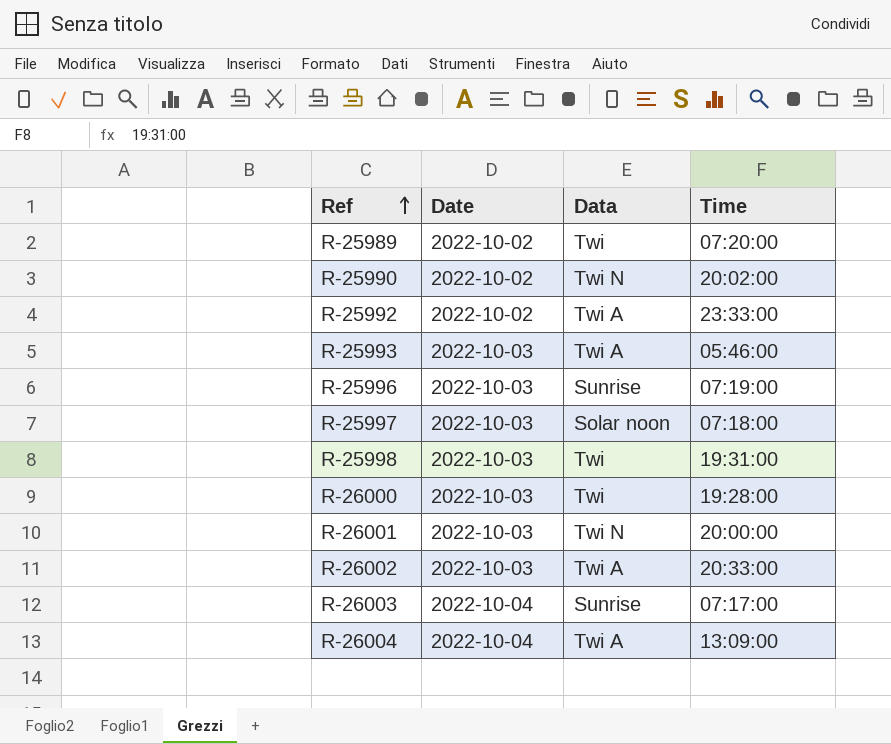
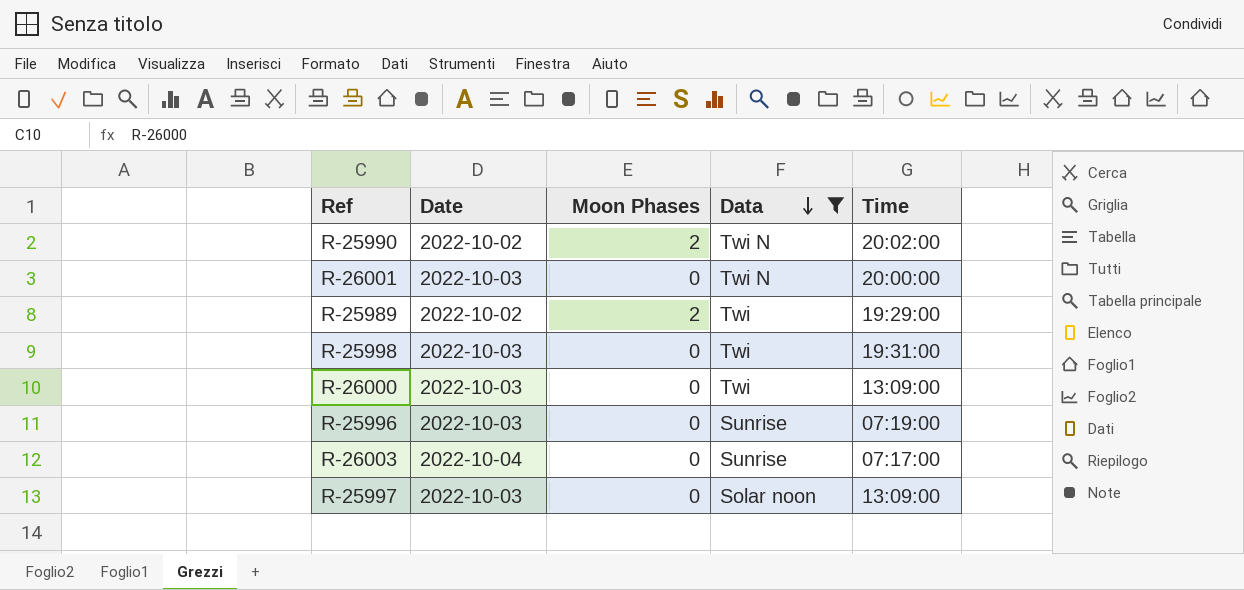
filter: none -> Data != Twi A
row order: Ref ascending -> Data descending
column Moon Phases | position: none -> 3
R-25989 | Time: 07:20:00 -> 19:29:00
R-26000 | Time: 19:28:00 -> 13:09:00
R-25997 | Time: 07:18:00 -> 13:09:00

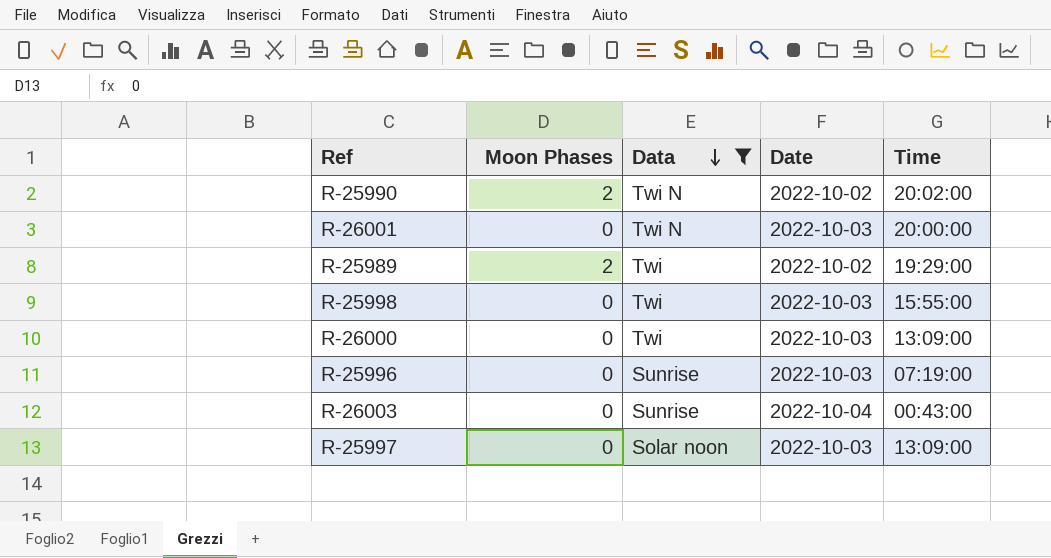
column Date | position: 2 -> 4
R-25998 | Time: 19:31:00 -> 15:55:00
R-26003 | Time: 07:17:00 -> 00:43:00

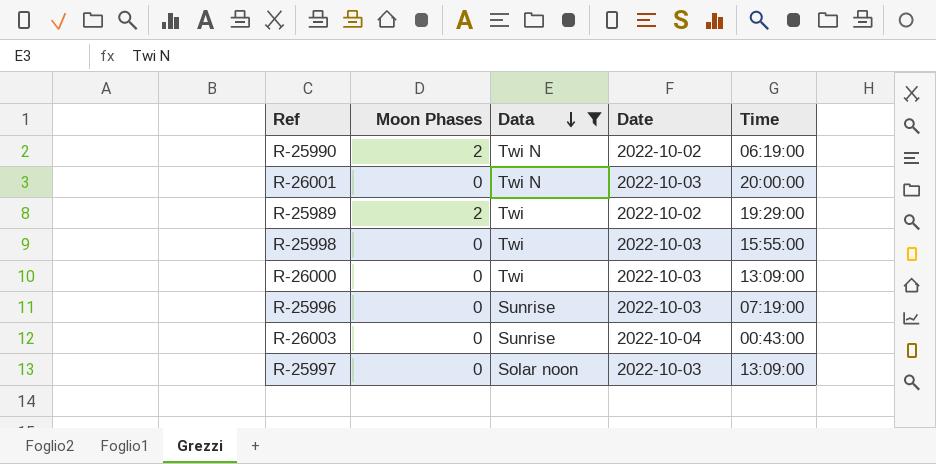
R-25990 | Time: 20:02:00 -> 06:19:00

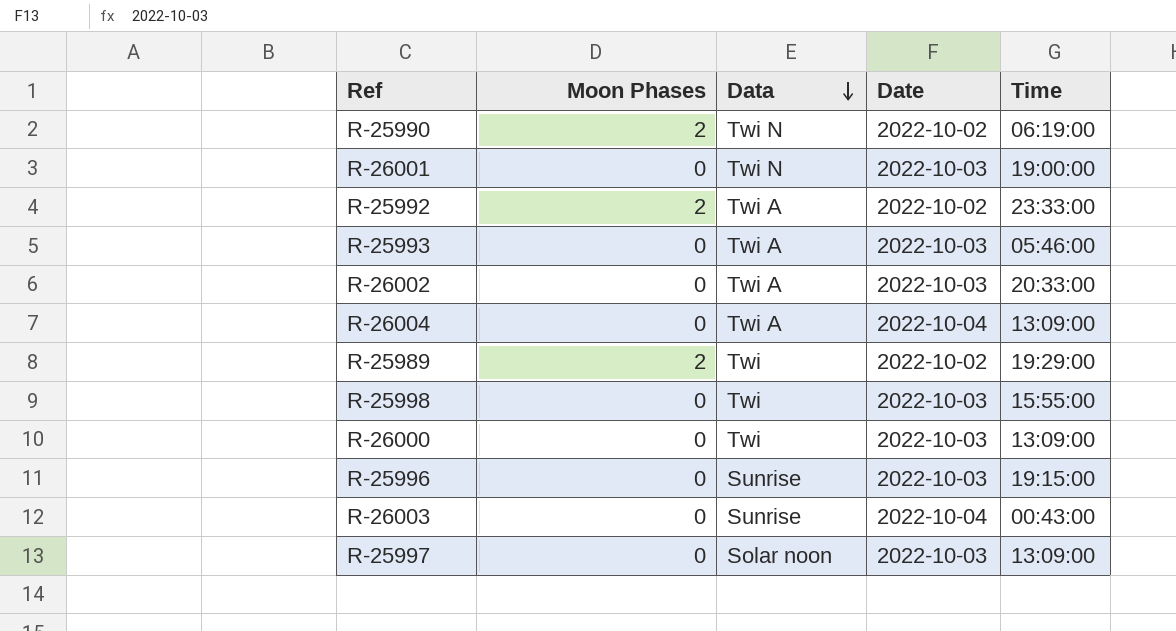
filter: Data != Twi A -> none
R-26001 | Time: 20:00:00 -> 19:00:00
R-25996 | Time: 07:19:00 -> 19:15:00

